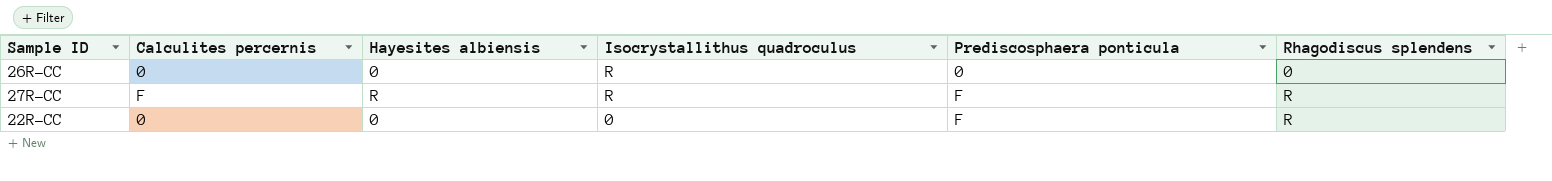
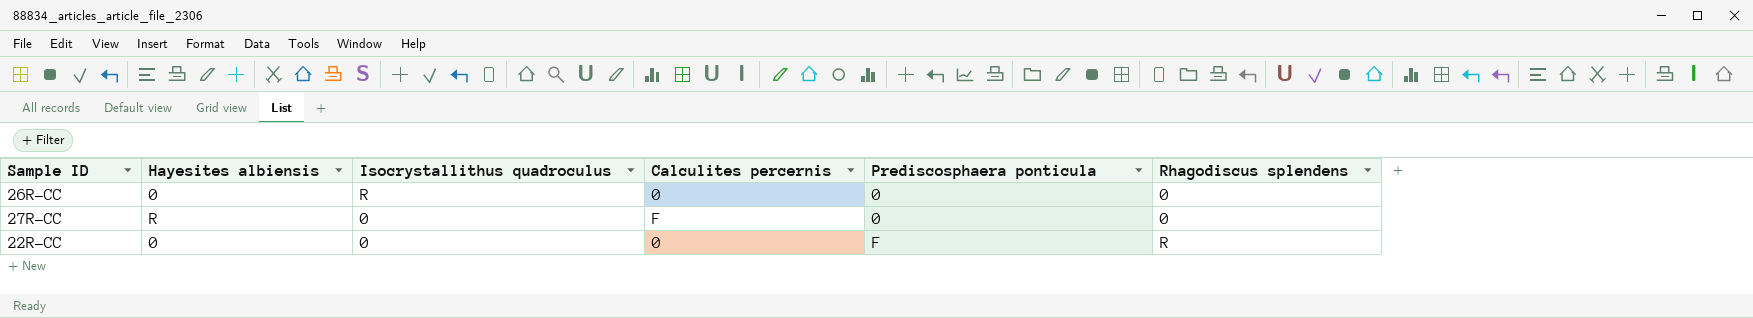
column Calculites percernis | position: 2 -> 4
27R-CC | Isocrystallithus quadroculus: R -> 0
27R-CC | Prediscosphaera ponticula: F -> 0
27R-CC | Rhagodiscus splendens: R -> 0

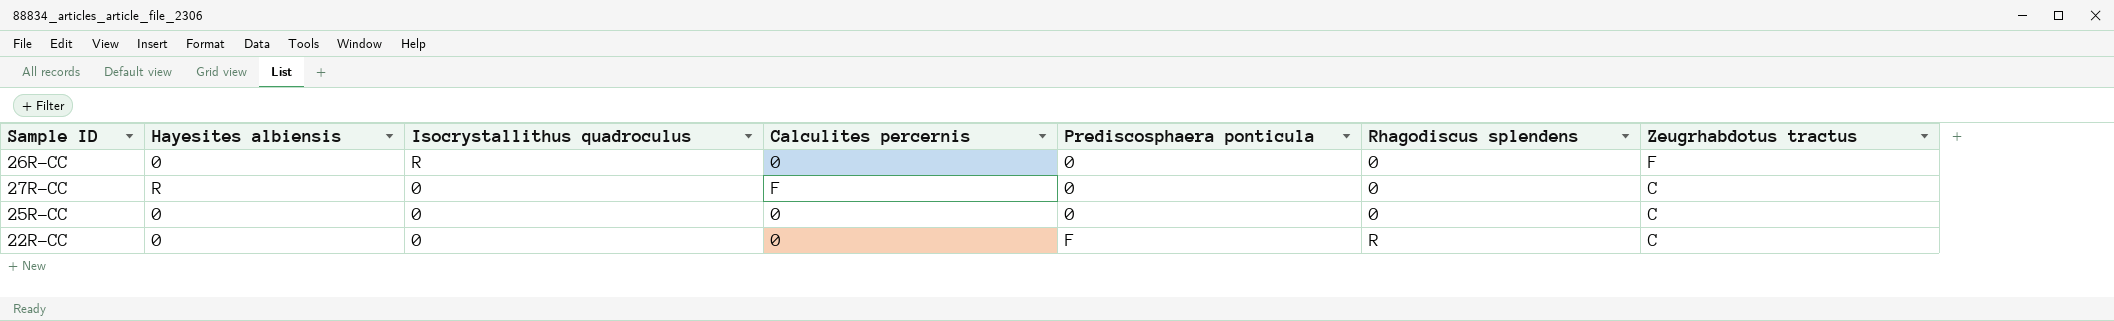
column Zeugrhabdotus tractus | position: none -> 7
row 25R-CC: none -> 0 | 0 | 0 | 0 | 0 | C

